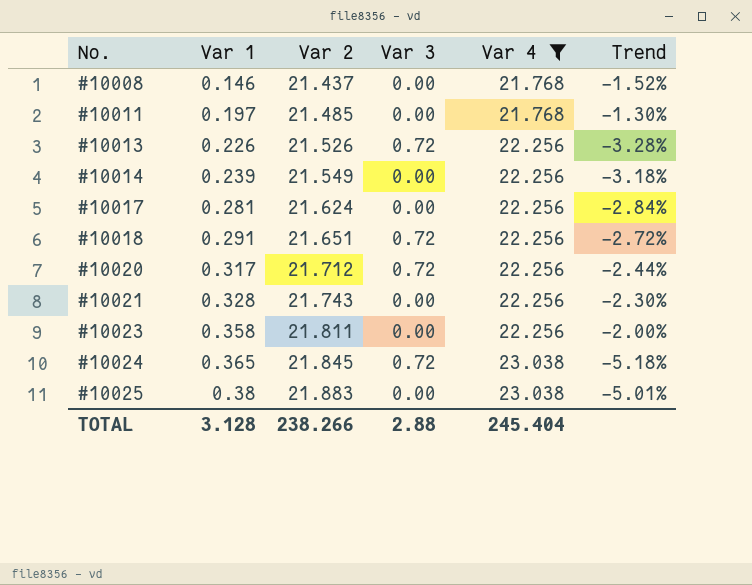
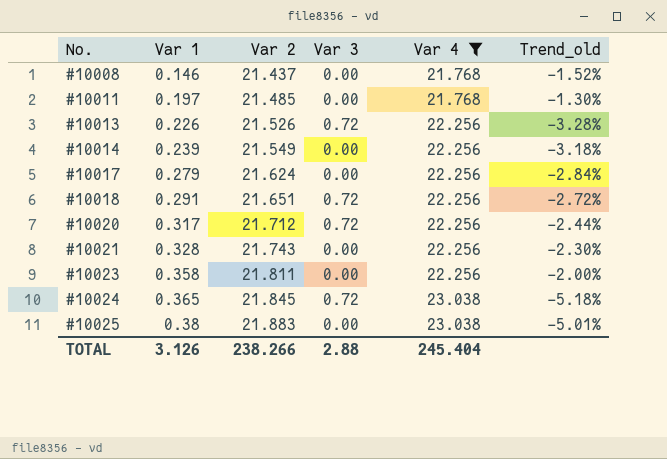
column name: Trend -> Trend_old
#10017 | Var 1: 0.281 -> 0.279
TOTAL | Var 1: 3.128 -> 3.126

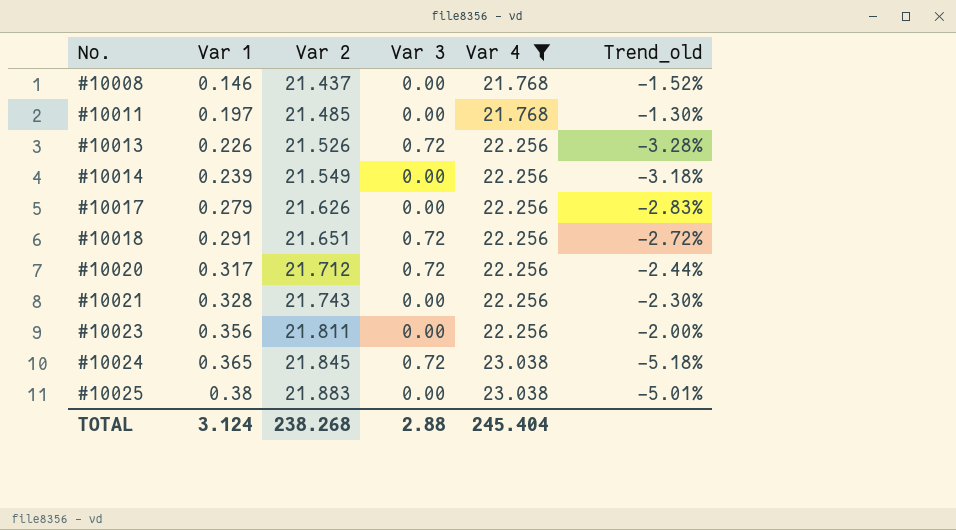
#10017 | Var 2: 21.624 -> 21.626
#10017 | Trend_old: -2.84% -> -2.83%
#10023 | Var 1: 0.358 -> 0.356
TOTAL | Var 1: 3.126 -> 3.124
TOTAL | Var 2: 238.266 -> 238.268

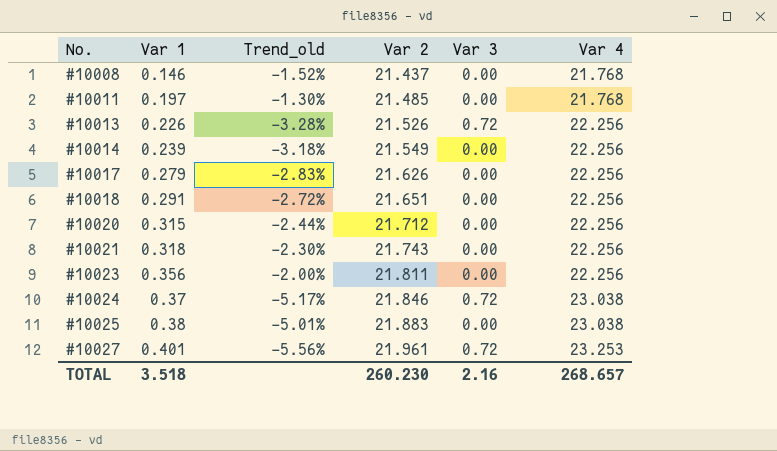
filter: Var 4 != 23.253 -> none
column Trend_old | position: 6 -> 3
#10018 | Var 3: 0.72 -> 0.00
#10020 | Var 1: 0.317 -> 0.315
#10020 | Var 3: 0.72 -> 0.00
#10021 | Var 1: 0.328 -> 0.318
#10024 | Var 1: 0.365 -> 0.37
#10024 | Trend_old: -5.18% -> -5.17%
#10024 | Var 2: 21.845 -> 21.846
TOTAL | Var 1: 3.124 -> 3.518
TOTAL | Var 2: 238.268 -> 260.230
TOTAL | Var 3: 2.88 -> 2.16
TOTAL | Var 4: 245.404 -> 268.657

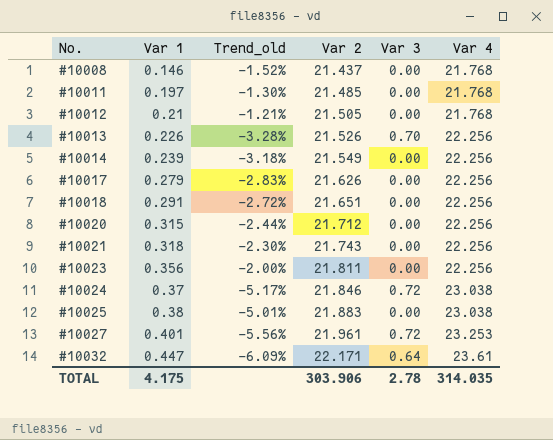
row #10012: none -> 0.21 | -1.21% | 21.505 | 0.00 | 21.768
#10013 | Var 3: 0.72 -> 0.70
row #10032: none -> 0.447 | -6.09% | 22.171 | 0.64 | 23.61
TOTAL | Var 1: 3.518 -> 4.175
TOTAL | Var 2: 260.230 -> 303.906
TOTAL | Var 3: 2.16 -> 2.78
TOTAL | Var 4: 268.657 -> 314.035

